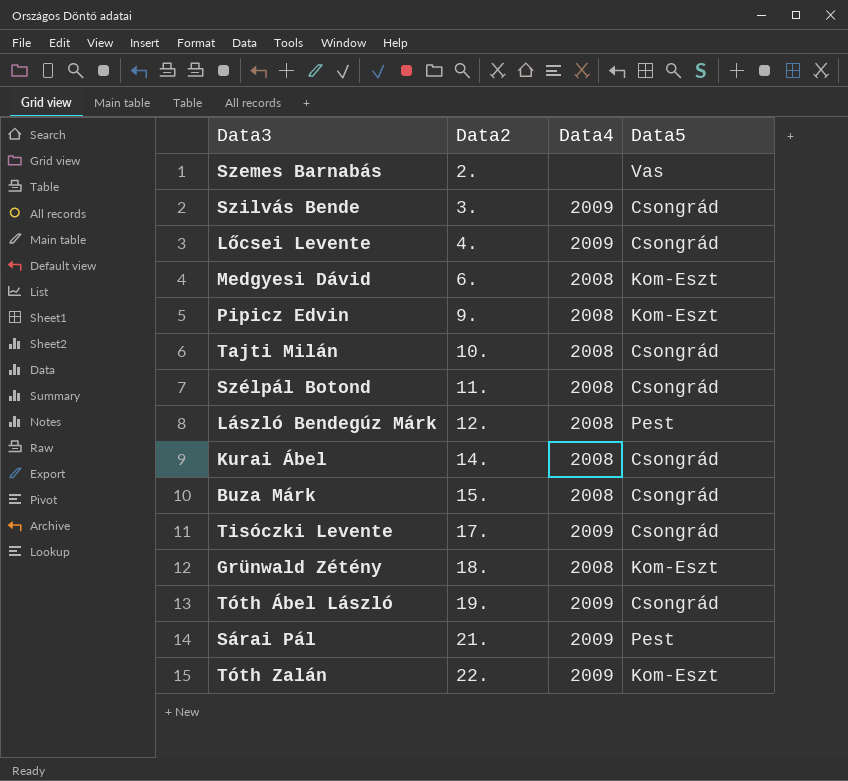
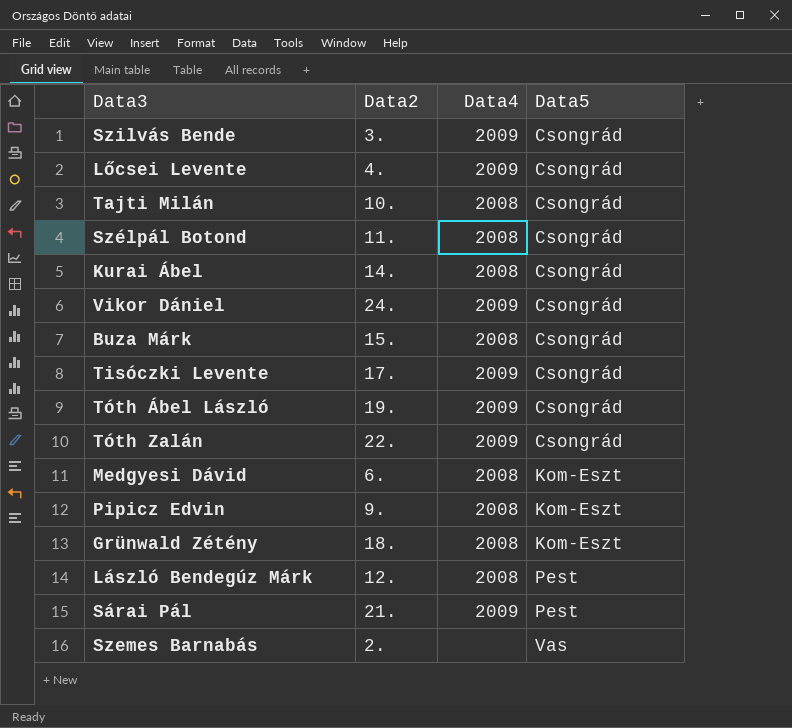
row order: Data2 ascending -> Data5 ascending
row Vikor Dániel: none -> 24. | 2009 | Csongrád
Tóth Zalán | Data5: Kom-Eszt -> Csongrád

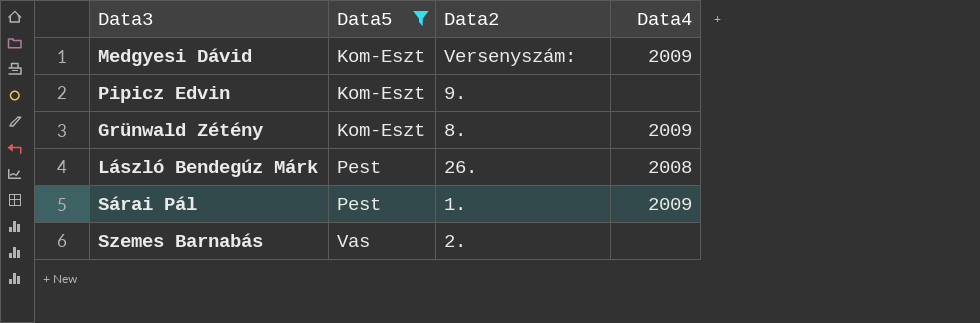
filter: none -> Data5 != Csongrád
column Data5 | position: 4 -> 2
Medgyesi Dávid | Data2: 6. -> Versenyszám:
Medgyesi Dávid | Data4: 2008 -> 2009
Pipicz Edvin | Data4: 2008 -> none
Grünwald Zétény | Data2: 18. -> 8.
Grünwald Zétény | Data4: 2008 -> 2009
László Bendegúz Márk | Data2: 12. -> 26.
Sárai Pál | Data2: 21. -> 1.

